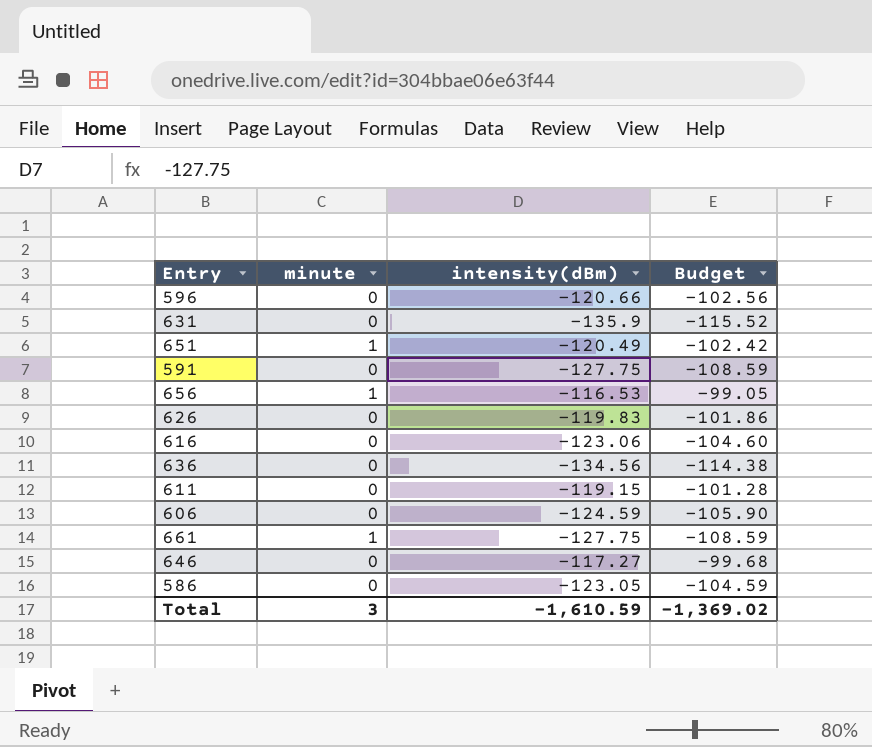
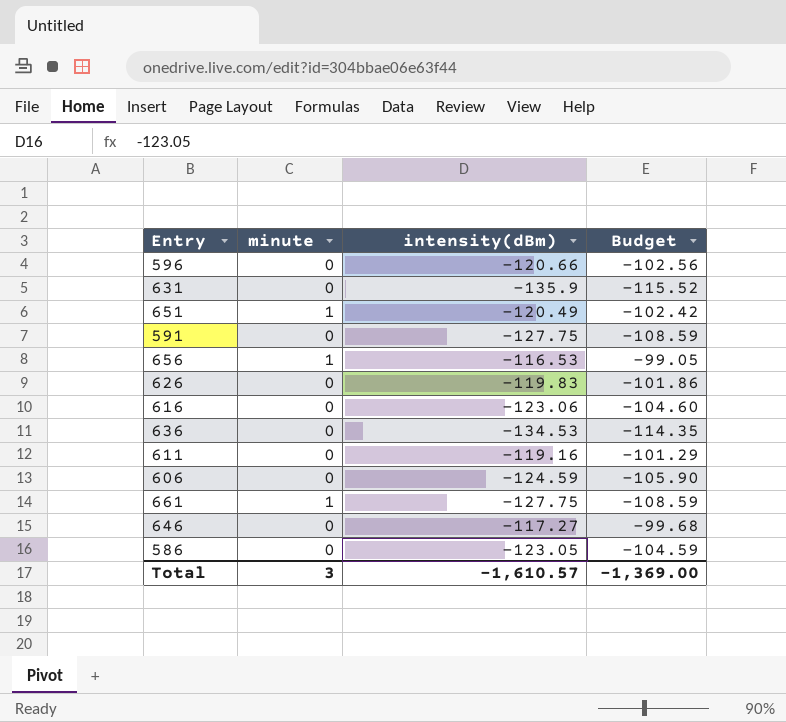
636 | intensity(dBm): -134.56 -> -134.53
636 | Budget: -114.38 -> -114.35
611 | intensity(dBm): -119.15 -> -119.16
611 | Budget: -101.28 -> -101.29
Total | intensity(dBm): -1,610.59 -> -1,610.57
Total | Budget: -1,369.02 -> -1,369.00

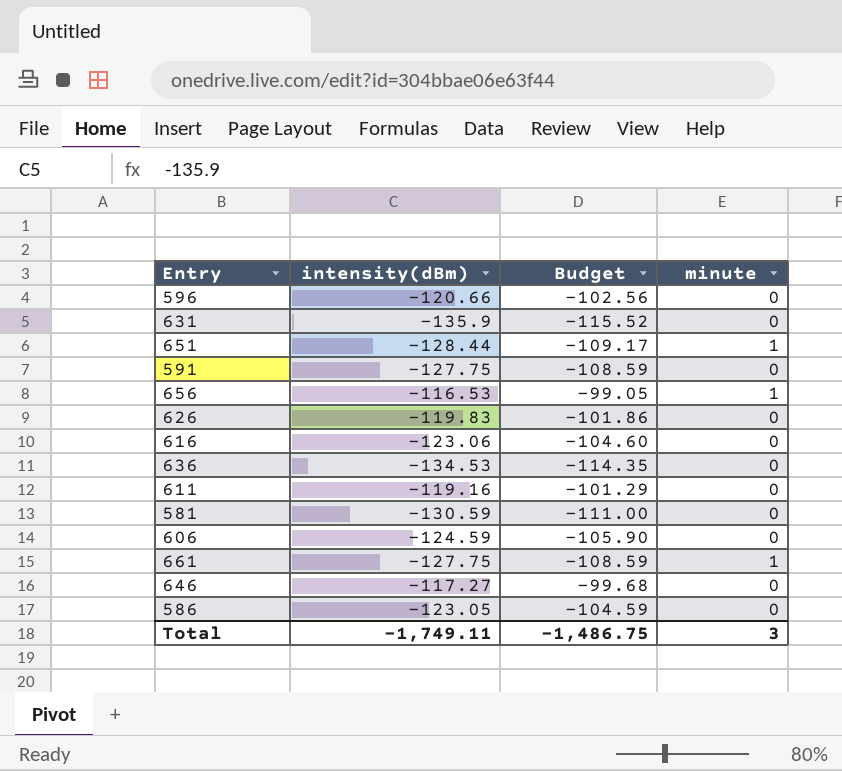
column minute | position: 2 -> 4
651 | intensity(dBm): -120.49 -> -128.44
651 | Budget: -102.42 -> -109.17
row 581: none -> -130.59 | -111.00 | 0
Total | intensity(dBm): -1,610.57 -> -1,749.11
Total | Budget: -1,369.00 -> -1,486.75

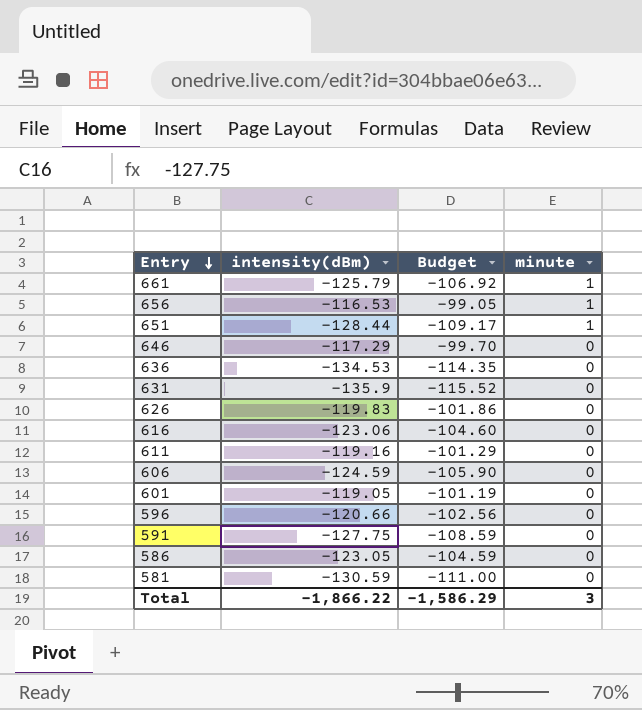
row order: none -> Entry descending
661 | intensity(dBm): -127.75 -> -125.79
661 | Budget: -108.59 -> -106.92
646 | intensity(dBm): -117.27 -> -117.29
646 | Budget: -99.68 -> -99.70
row 601: none -> -119.05 | -101.19 | 0
Total | intensity(dBm): -1,749.11 -> -1,866.22
Total | Budget: -1,486.75 -> -1,586.29

